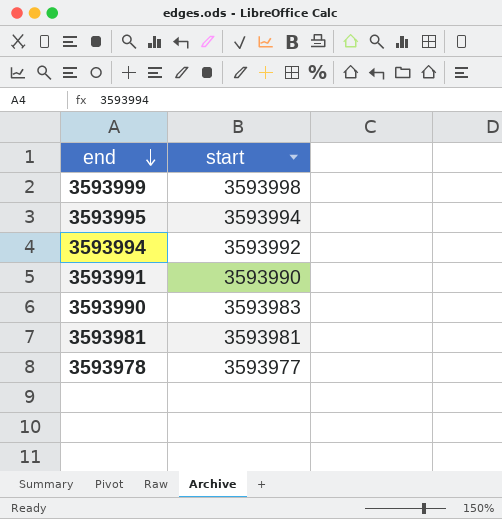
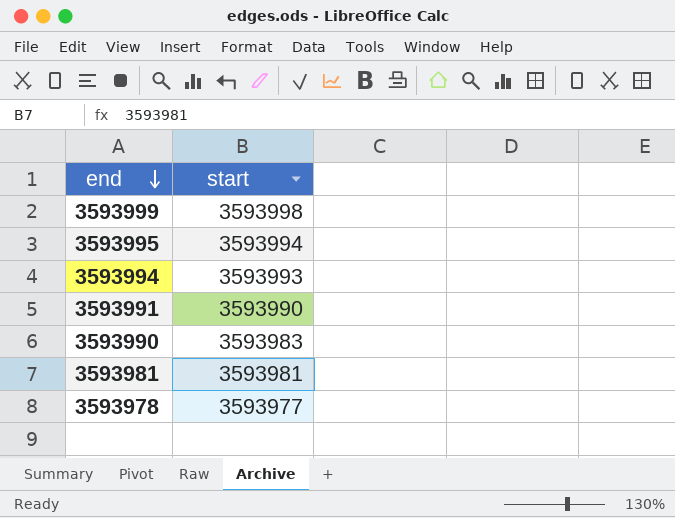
3593994 | start: 3593992 -> 3593993

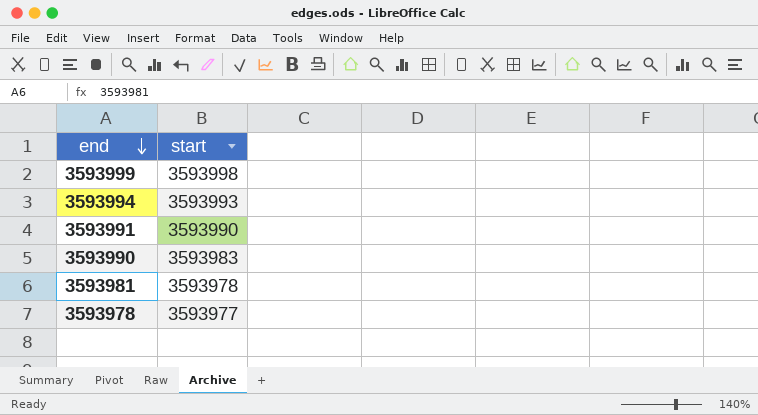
row 3593995: 3593994 -> none
3593981 | start: 3593981 -> 3593978

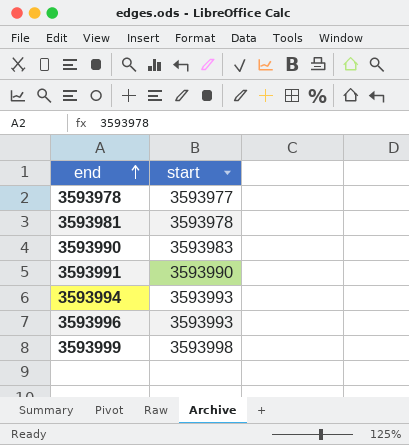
row order: end descending -> end ascending
row 3593996: none -> 3593993

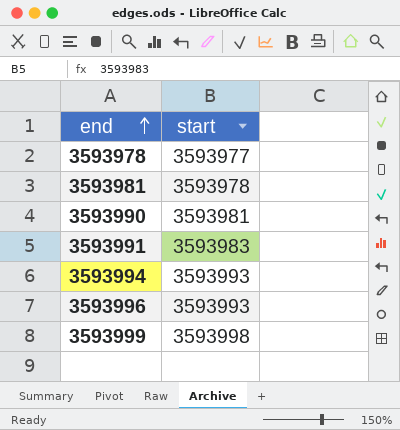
3593990 | start: 3593983 -> 3593981
3593991 | start: 3593990 -> 3593983

